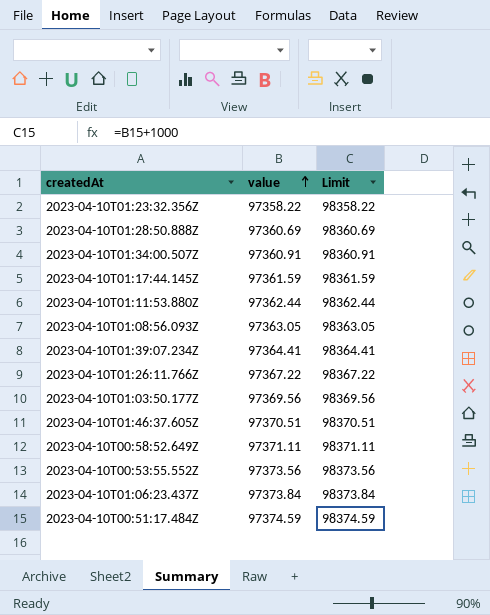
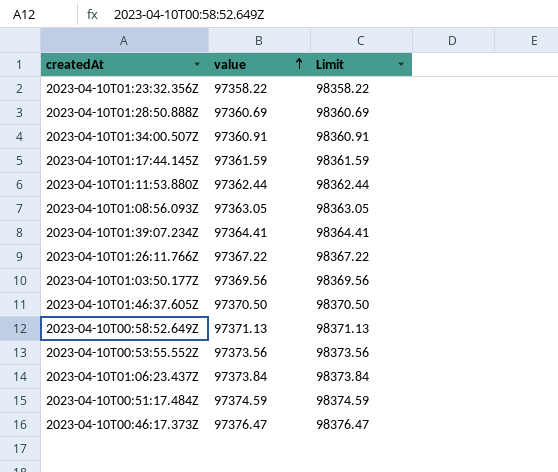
2023-04-10T01:46:37.605Z | value: 97370.51 -> 97370.50
2023-04-10T01:46:37.605Z | Limit: 98370.51 -> 98370.50
2023-04-10T00:58:52.649Z | value: 97371.11 -> 97371.13
2023-04-10T00:58:52.649Z | Limit: 98371.11 -> 98371.13
row 2023-04-10T00:46:17.373Z: none -> 97376.47 | 98376.47

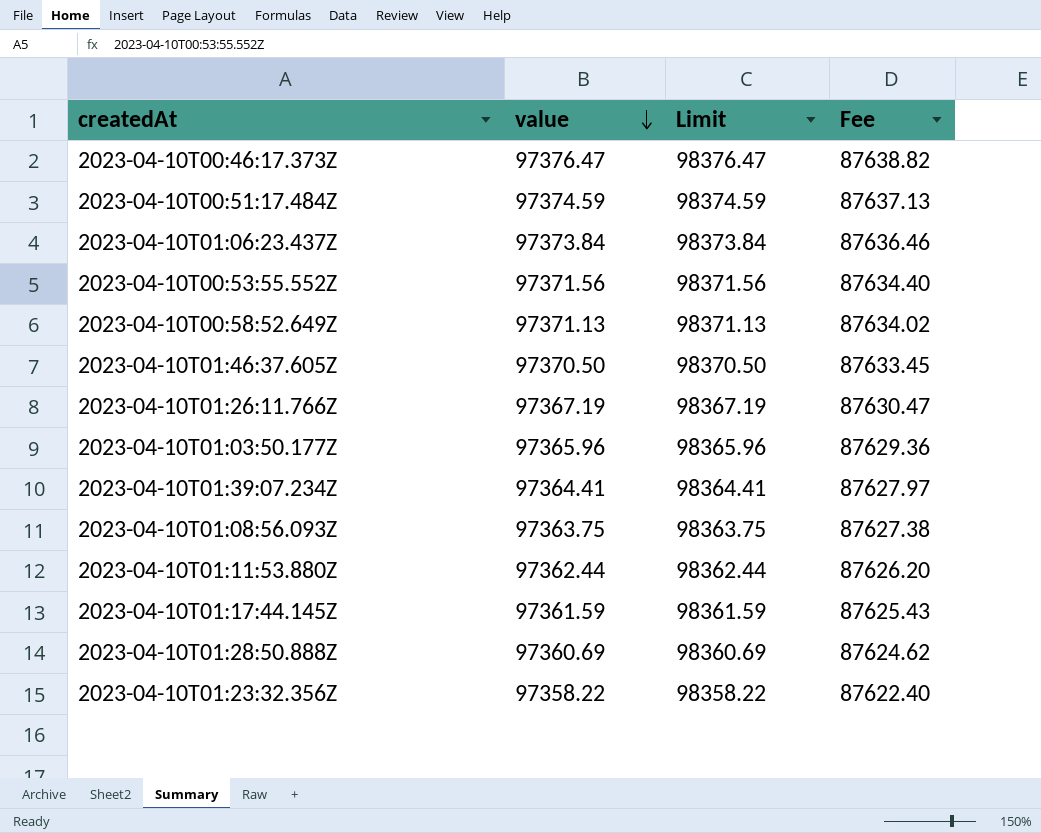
row order: value ascending -> value descending
column Fee | formula: none -> [value] * 0.9
row 2023-04-10T01:34:00.507Z: 97360.91 | 98360.91 -> none
2023-04-10T00:53:55.552Z | value: 97373.56 -> 97371.56
2023-04-10T00:53:55.552Z | Limit: 98373.56 -> 98371.56
2023-04-10T01:26:11.766Z | value: 97367.22 -> 97367.19
2023-04-10T01:26:11.766Z | Limit: 98367.22 -> 98367.19
2023-04-10T01:03:50.177Z | value: 97369.56 -> 97365.96
2023-04-10T01:03:50.177Z | Limit: 98369.56 -> 98365.96
2023-04-10T01:08:56.093Z | value: 97363.05 -> 97363.75
2023-04-10T01:08:56.093Z | Limit: 98363.05 -> 98363.75

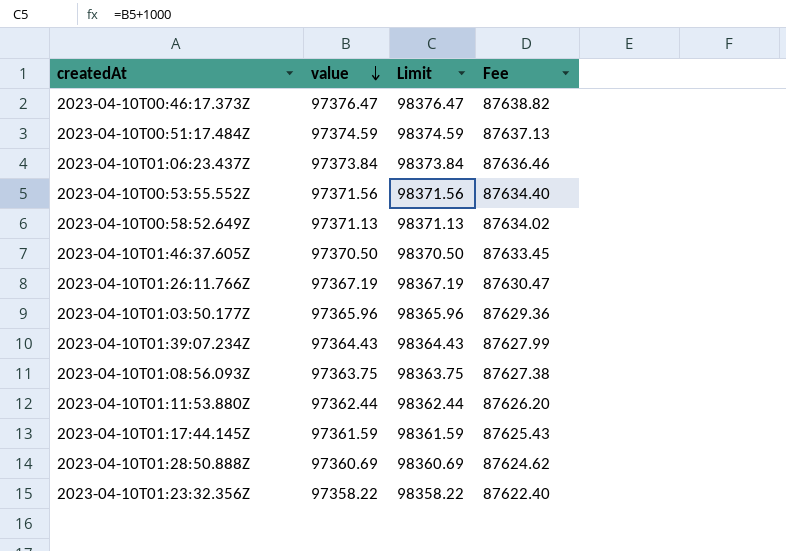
2023-04-10T01:39:07.234Z | value: 97364.41 -> 97364.43
2023-04-10T01:39:07.234Z | Limit: 98364.41 -> 98364.43
2023-04-10T01:39:07.234Z | Fee: 87627.97 -> 87627.99

